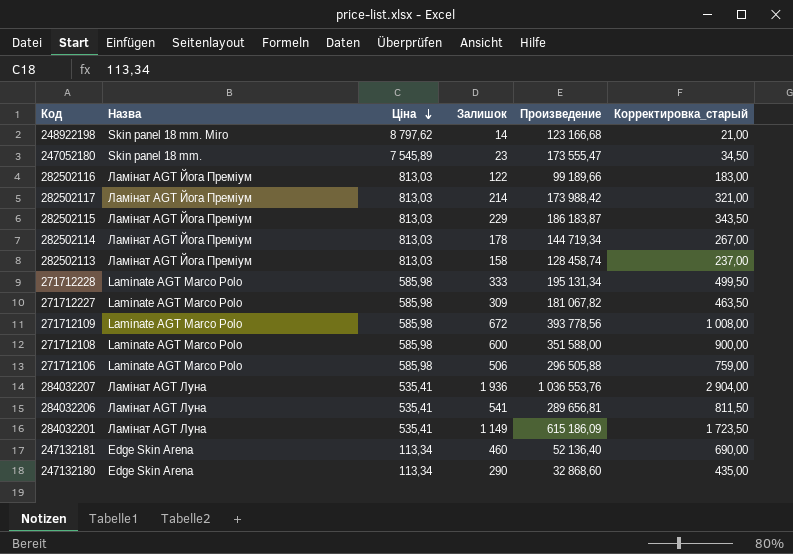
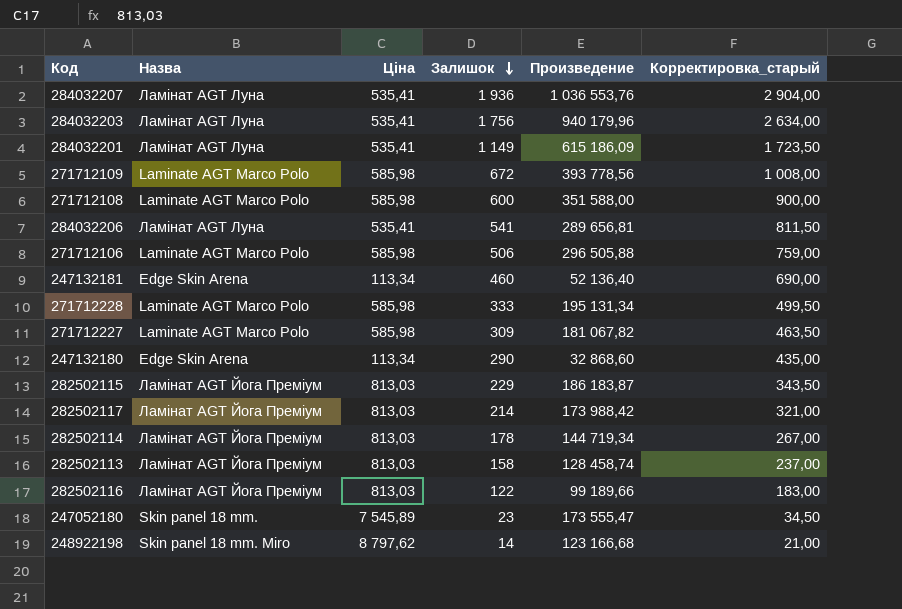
row order: Ціна descending -> Залишок descending
row 284032203: none -> Ламінат AGT Луна | 535,41 | 1 756 | 940 179,96 | 2 634,00

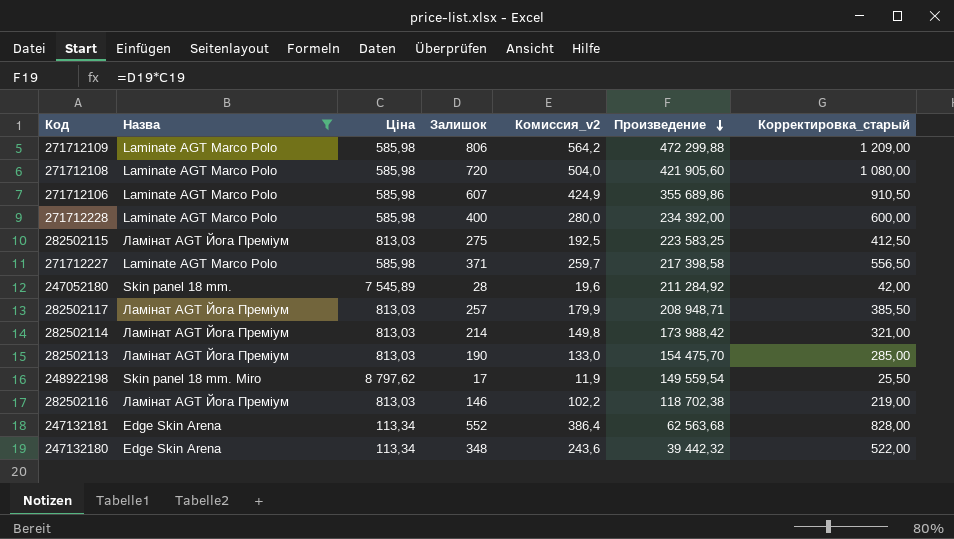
filter: none -> Назва != Ламінат AGT Луна
row order: Залишок descending -> Произведение descending
column Комиссия_v2 | formula: none -> [Залишок] * 0,7
271712109 | Залишок: 672 -> 806
271712109 | Произведение: 393 778,56 -> 472 299,88
271712109 | Корректировка_старый: 1 008,00 -> 1 209,00
271712108 | Залишок: 600 -> 720
271712108 | Произведение: 351 588,00 -> 421 905,60
271712108 | Корректировка_старый: 900,00 -> 1 080,00
271712106 | Залишок: 506 -> 607
271712106 | Произведение: 296 505,88 -> 355 689,86
271712106 | Корректировка_старый: 759,00 -> 910,50
271712228 | Залишок: 333 -> 400
271712228 | Произведение: 195 131,34 -> 234 392,00
271712228 | Корректировка_старый: 499,50 -> 600,00
282502115 | Залишок: 229 -> 275
282502115 | Произведение: 186 183,87 -> 223 583,25
282502115 | Корректировка_старый: 343,50 -> 412,50
271712227 | Залишок: 309 -> 371
271712227 | Произведение: 181 067,82 -> 217 398,58
271712227 | Корректировка_старый: 463,50 -> 556,50
247052180 | Залишок: 23 -> 28
247052180 | Произведение: 173 555,47 -> 211 284,92
247052180 | Корректировка_старый: 34,50 -> 42,00
282502117 | Залишок: 214 -> 257
282502117 | Произведение: 173 988,42 -> 208 948,71
282502117 | Корректировка_старый: 321,00 -> 385,50
282502114 | Залишок: 178 -> 214
282502114 | Произведение: 144 719,34 -> 173 988,42
282502114 | Корректировка_старый: 267,00 -> 321,00
282502113 | Залишок: 158 -> 190
282502113 | Произведение: 128 458,74 -> 154 475,70
282502113 | Корректировка_старый: 237,00 -> 285,00
248922198 | Залишок: 14 -> 17
248922198 | Произведение: 123 166,68 -> 149 559,54
248922198 | Корректировка_старый: 21,00 -> 25,50
282502116 | Залишок: 122 -> 146
282502116 | Произведение: 99 189,66 -> 118 702,38
282502116 | Корректировка_старый: 183,00 -> 219,00
247132181 | Залишок: 460 -> 552
247132181 | Произведение: 52 136,40 -> 62 563,68
247132181 | Корректировка_старый: 690,00 -> 828,00
247132180 | Залишок: 290 -> 348
247132180 | Произведение: 32 868,60 -> 39 442,32
247132180 | Корректировка_старый: 435,00 -> 522,00

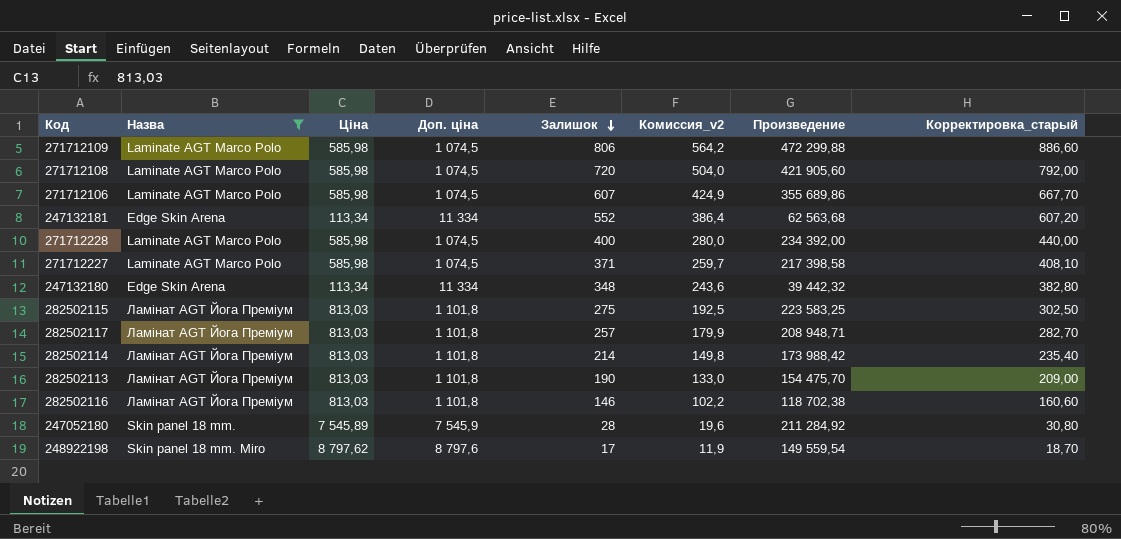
row order: Произведение descending -> Залишок descending
column Доп. ціна | position: none -> 4
column Корректировка_старый | formula: [Залишок] * 1,5 -> [Залишок] * 1,1

